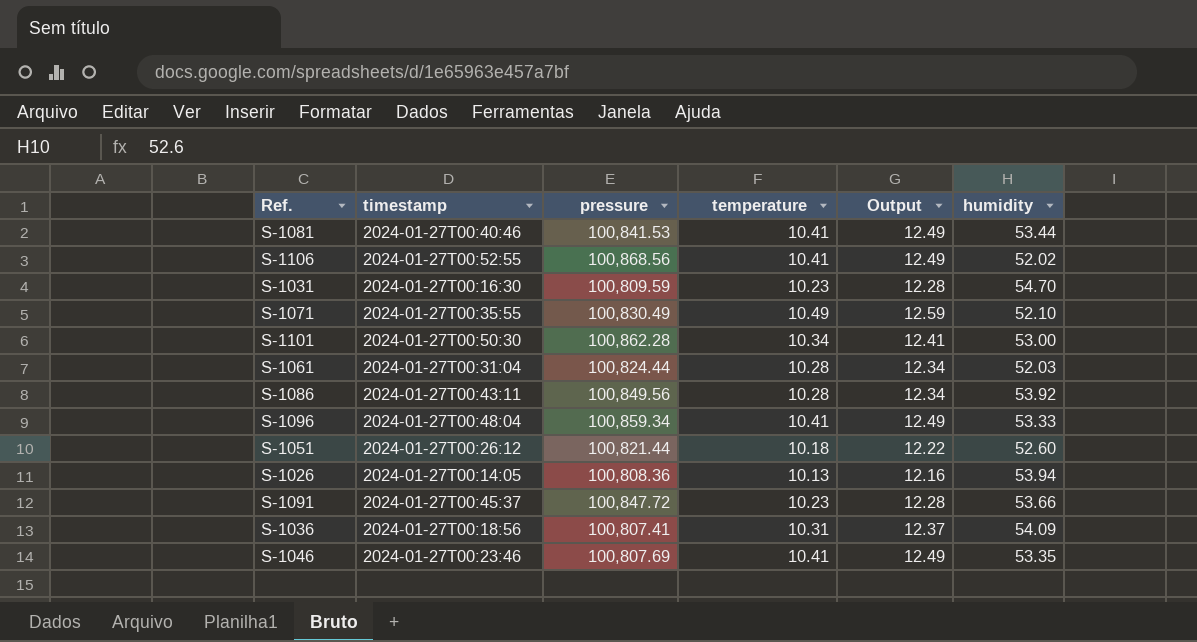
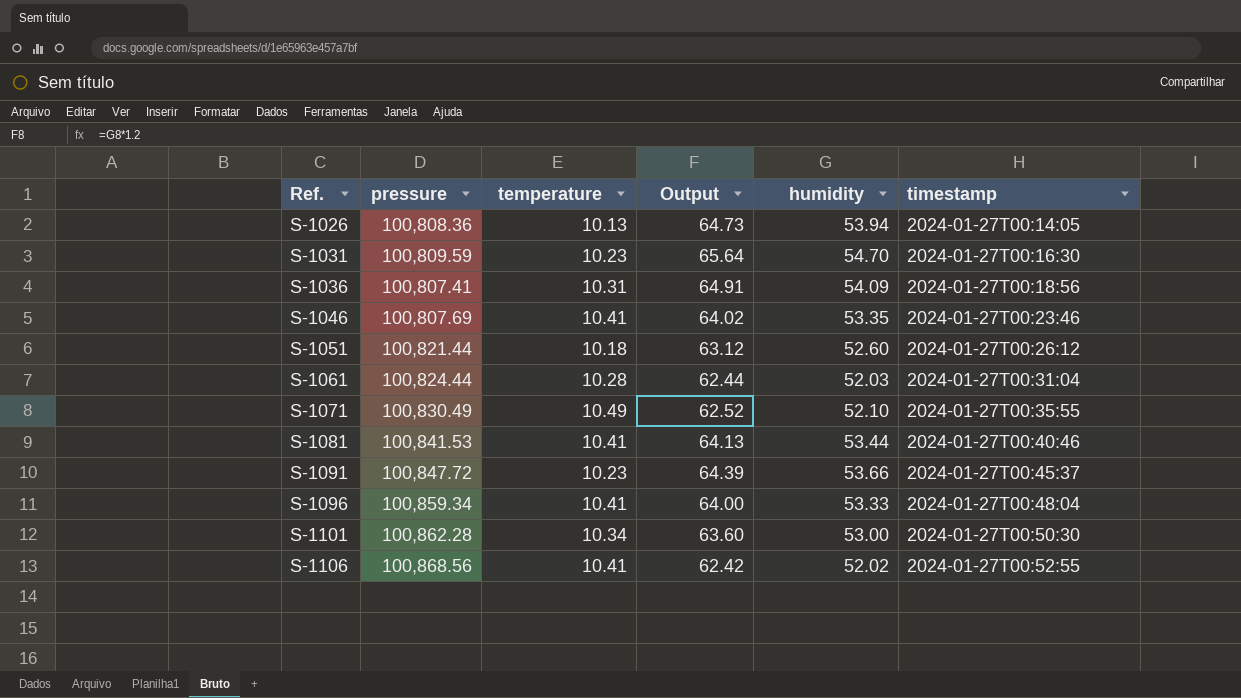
row order: none -> Ref. ascending
column Output | formula: [temperature] * 1.2 -> [humidity] * 1.2
column timestamp | position: 2 -> 6
row S-1086: 2024-01-27T00:43:11 | 100,849.56 | 10.28 | 12.34 | 53.92 -> none

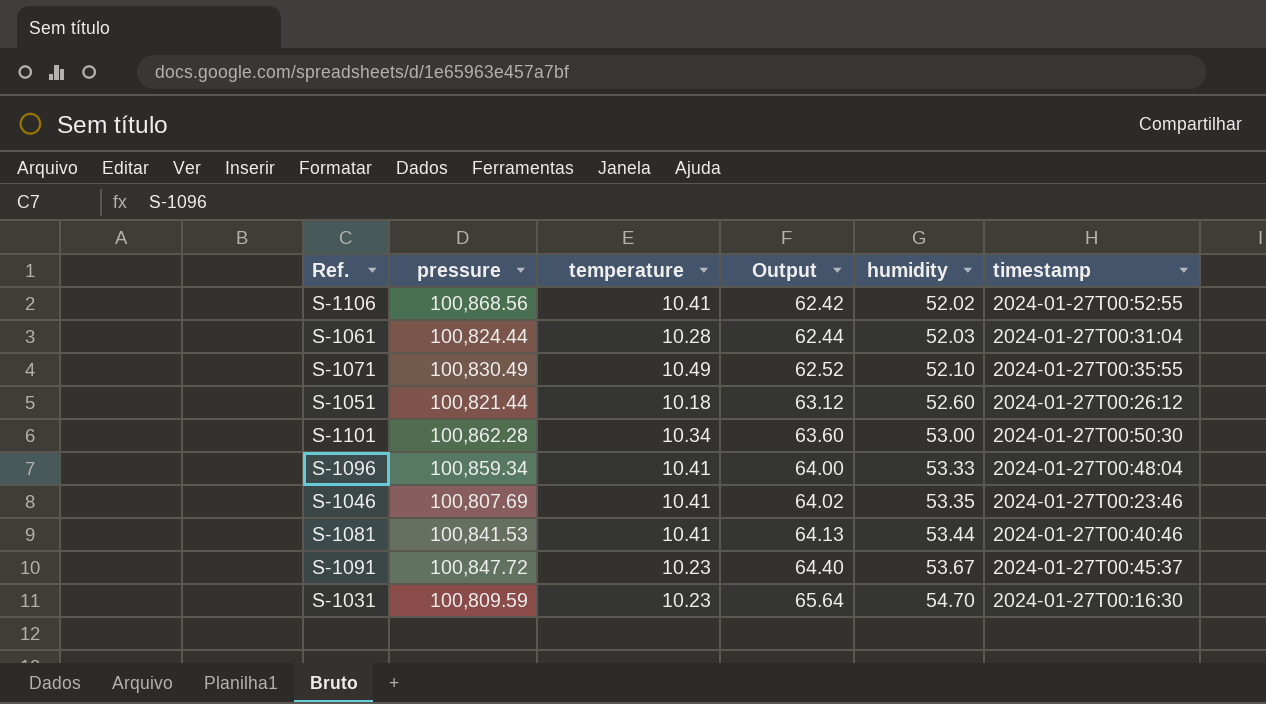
row order: Ref. ascending -> Output ascending
row S-1026: 100,808.36 | 10.13 | 64.73 | 53.94 | 2024-01-27T00:14:05 -> none
row S-1036: 100,807.41 | 10.31 | 64.91 | 54.09 | 2024-01-27T00:18:56 -> none
S-1091 | Output: 64.39 -> 64.40
S-1091 | humidity: 53.66 -> 53.67

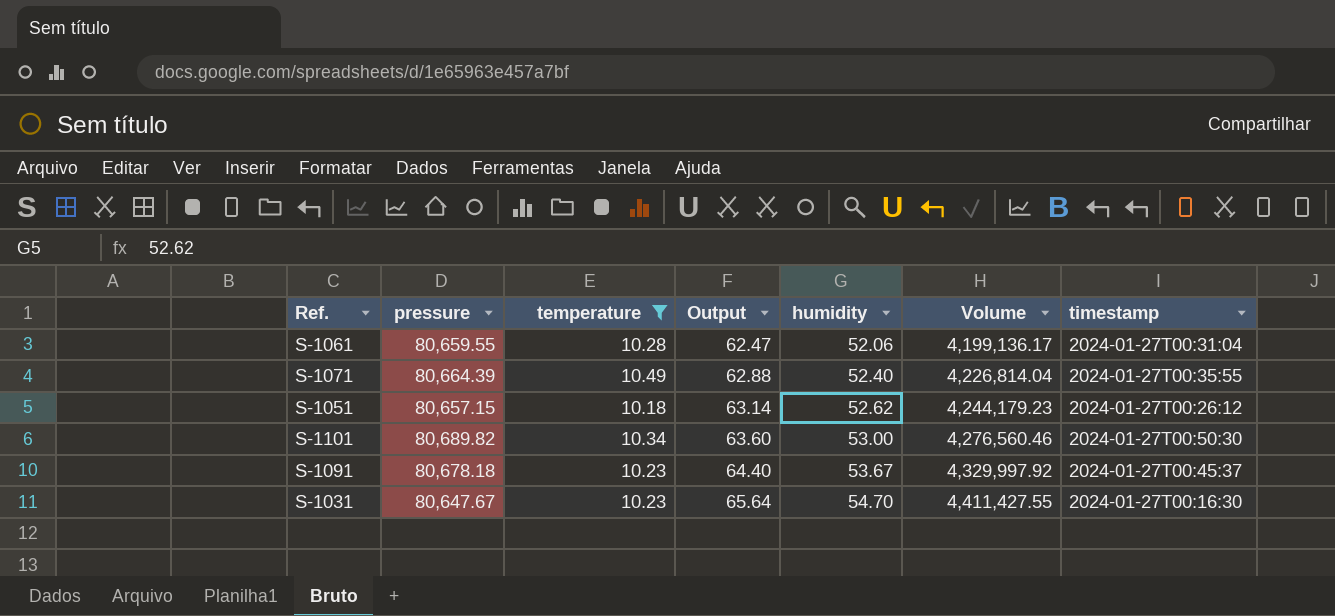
filter: none -> temperature != 10.41
column Volume | formula: none -> [pressure] * [humidity]
S-1061 | pressure: 100,824.44 -> 80,659.55
S-1061 | Output: 62.44 -> 62.47
S-1061 | humidity: 52.03 -> 52.06
S-1071 | pressure: 100,830.49 -> 80,664.39
S-1071 | Output: 62.52 -> 62.88
S-1071 | humidity: 52.10 -> 52.40
S-1051 | pressure: 100,821.44 -> 80,657.15
S-1051 | Output: 63.12 -> 63.14
S-1051 | humidity: 52.60 -> 52.62
S-1101 | pressure: 100,862.28 -> 80,689.82
S-1091 | pressure: 100,847.72 -> 80,678.18
S-1031 | pressure: 100,809.59 -> 80,647.67

